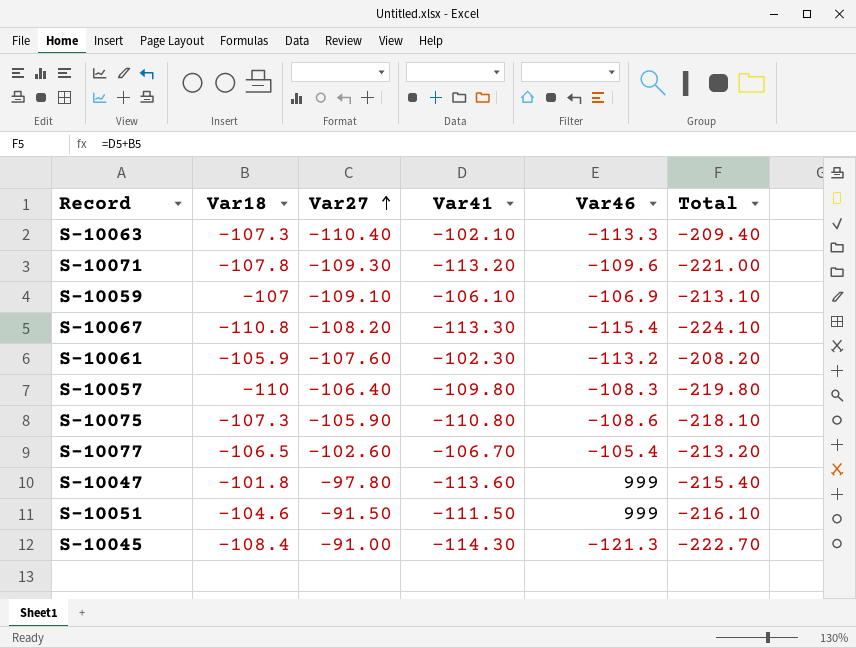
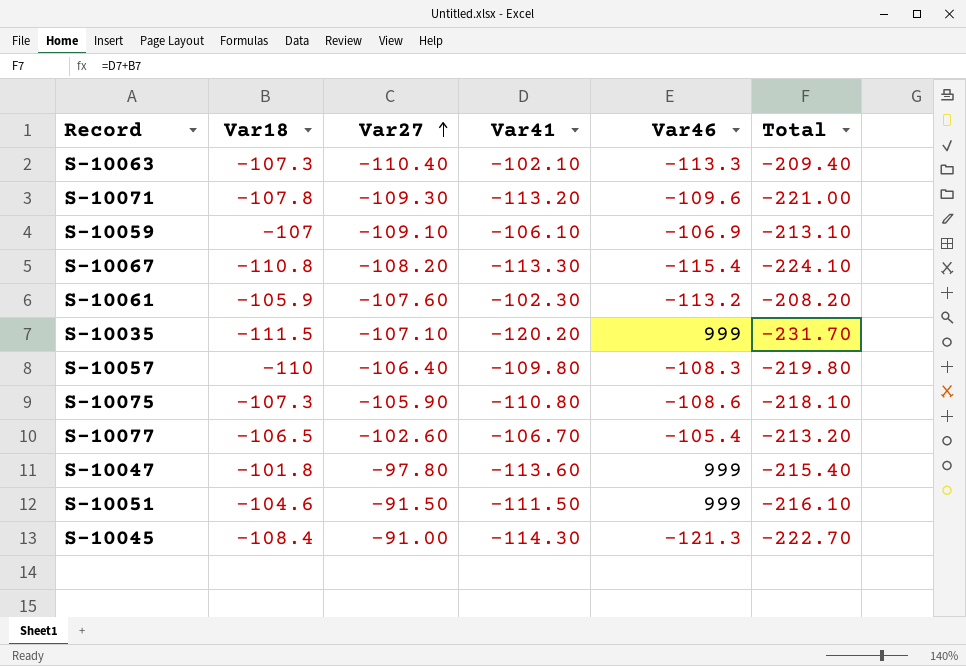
row S-10035: none -> -111.5 | -107.10 | -120.20 | 999 | -231.70

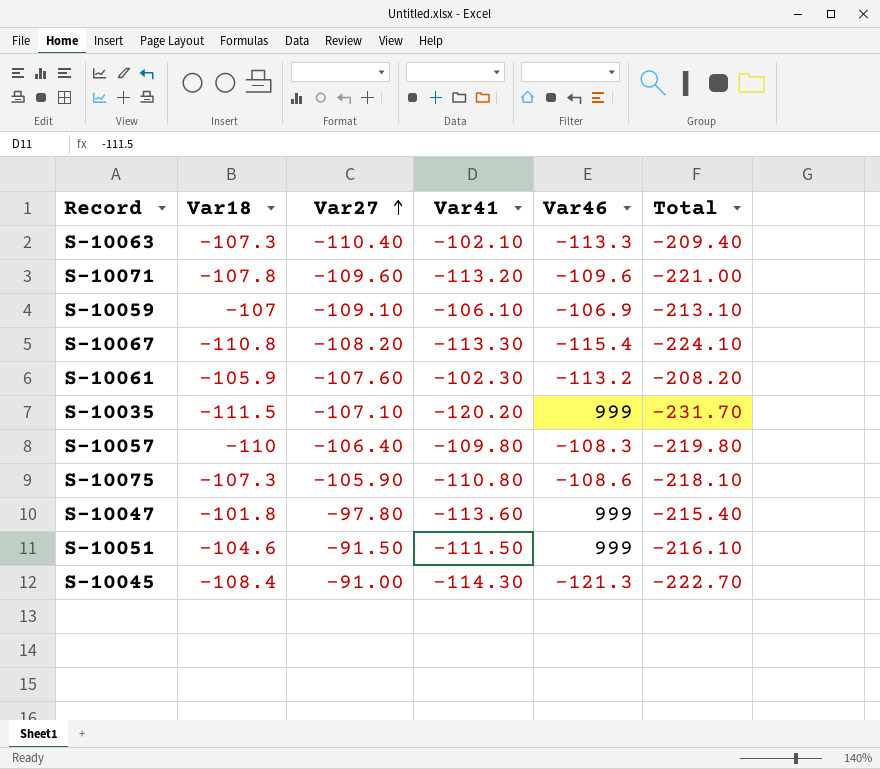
row S-10077: -106.5 | -102.60 | -106.70 | -105.4 | -213.20 -> none
S-10071 | Var27: -109.30 -> -109.60

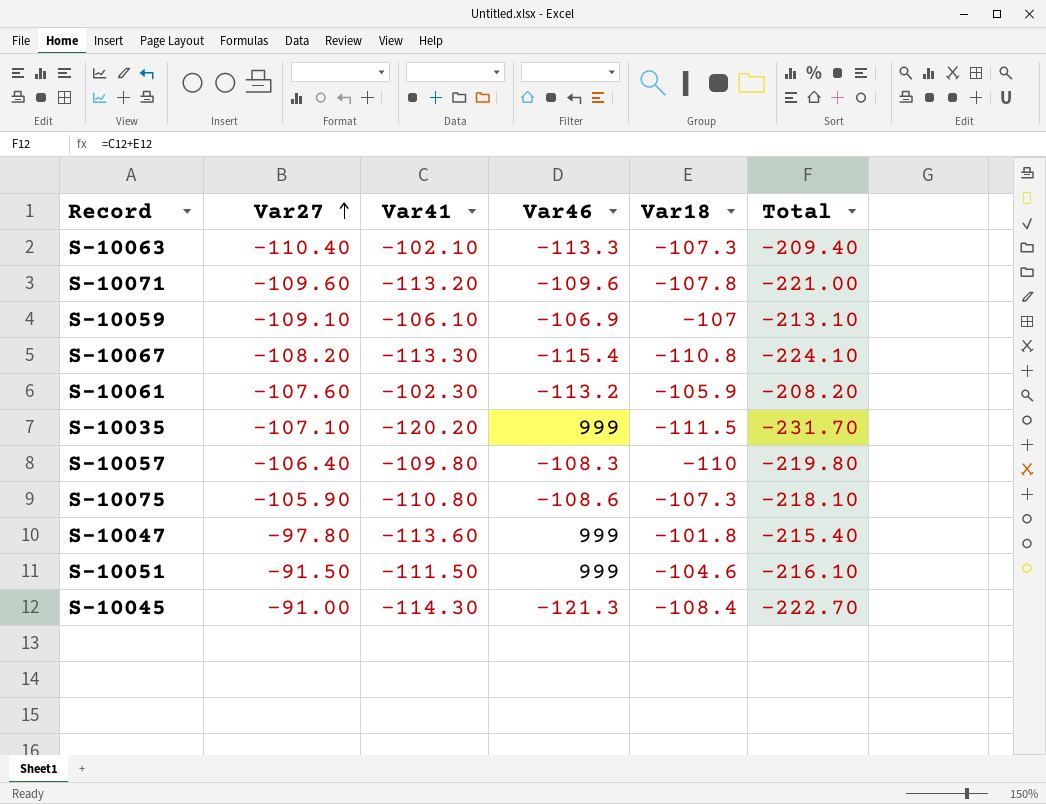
column Var18 | position: 2 -> 5

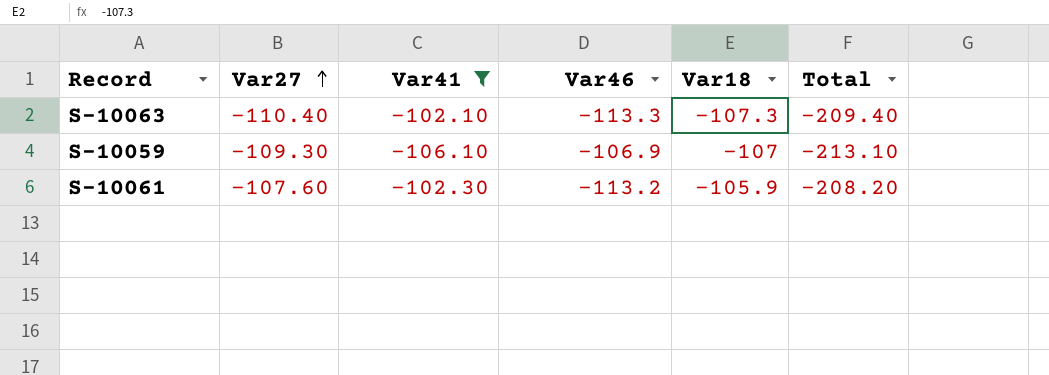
filter: none -> Var41 >= -106.10
S-10059 | Var27: -109.10 -> -109.30

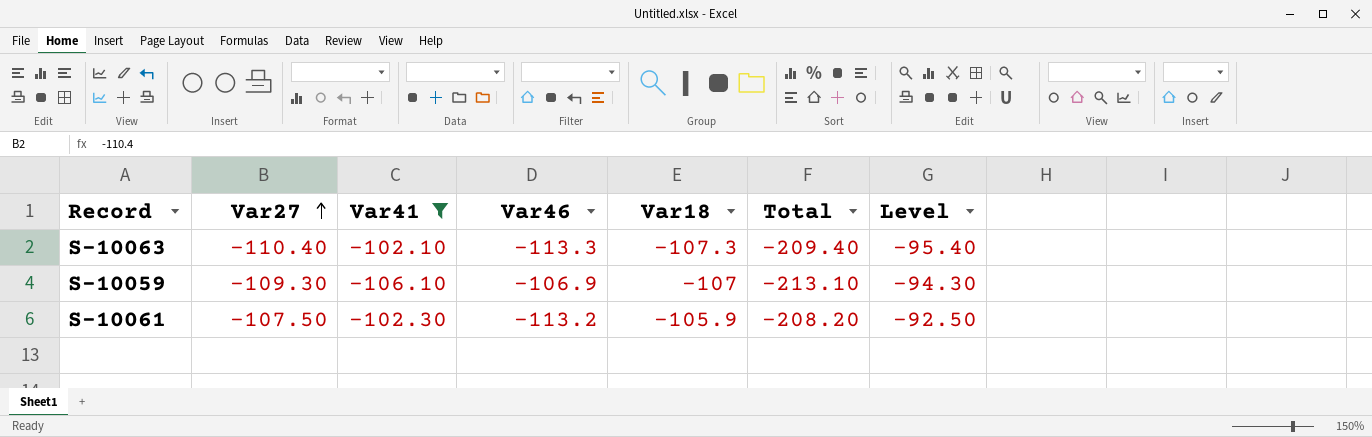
column Level | formula: none -> [Var27] + 15
S-10061 | Var27: -107.60 -> -107.50

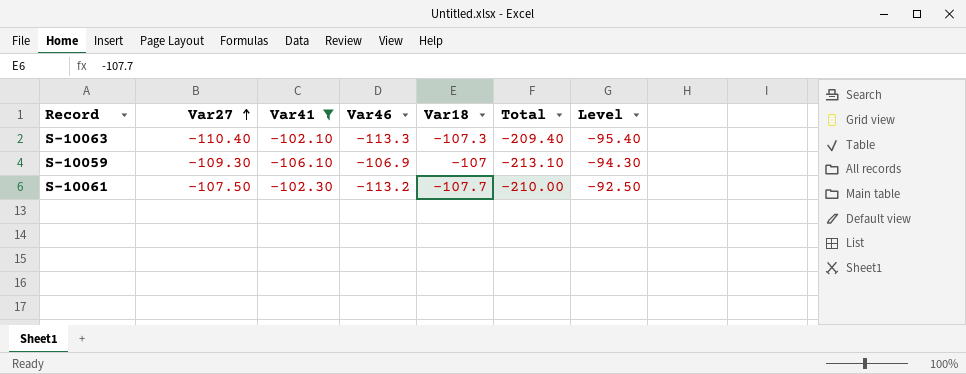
S-10061 | Var18: -105.9 -> -107.7
S-10061 | Total: -208.20 -> -210.00

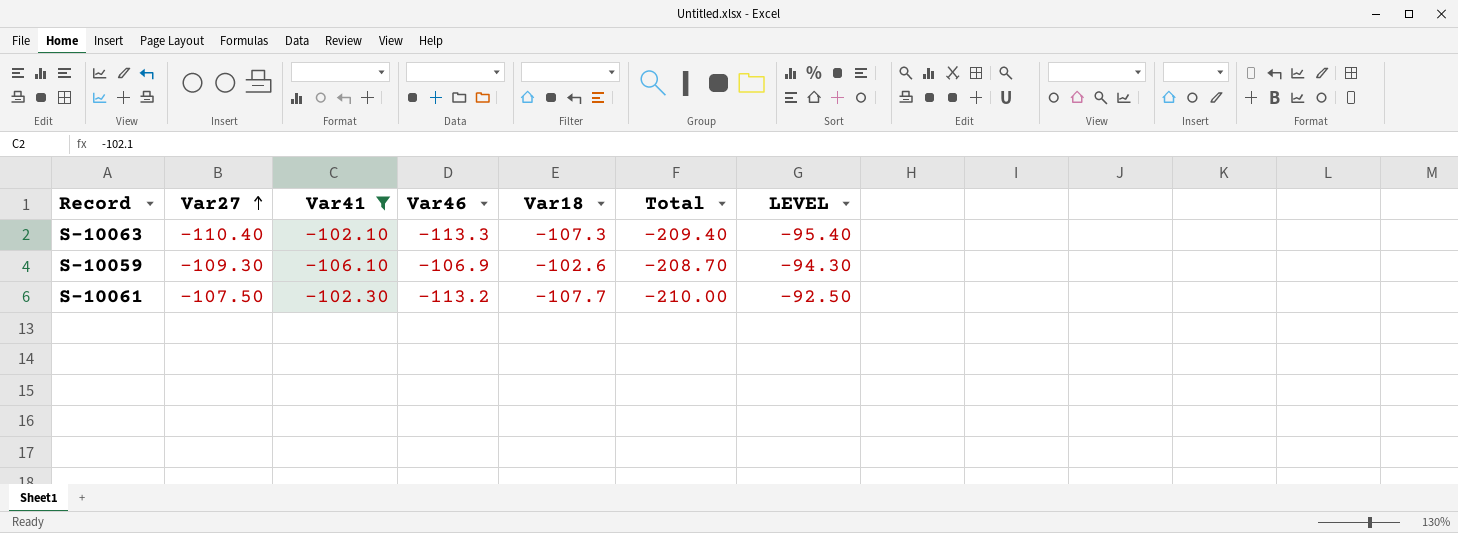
column name: Level -> LEVEL
S-10059 | Var18: -107 -> -102.6
S-10059 | Total: -213.10 -> -208.70

